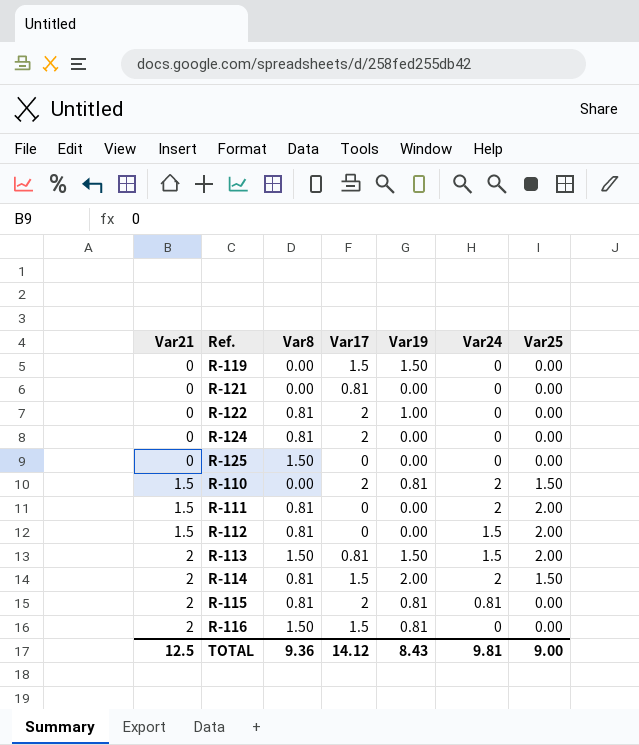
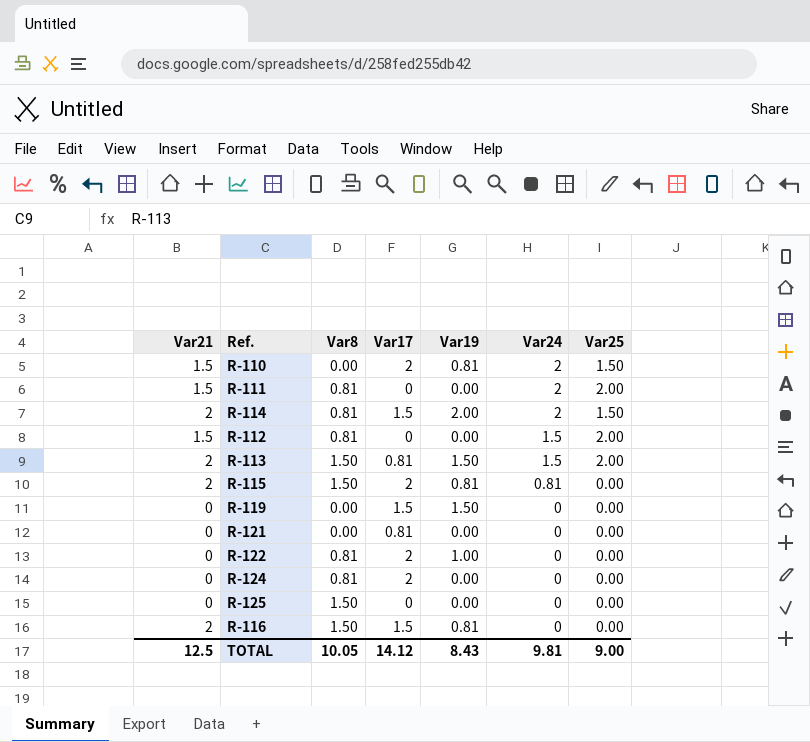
row order: Var21 ascending -> Var24 descending
R-115 | Var8: 0.81 -> 1.50
TOTAL | Var8: 9.36 -> 10.05

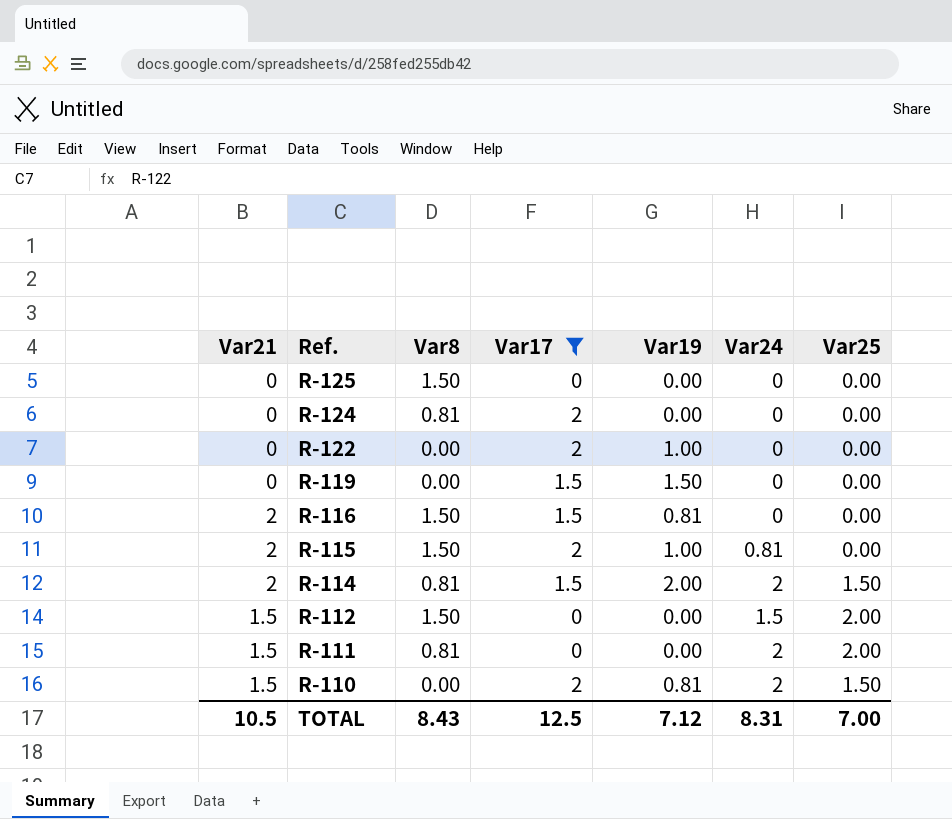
filter: none -> Var17 != 0.81
row order: Var24 descending -> Ref. descending
R-122 | Var8: 0.81 -> 0.00
R-115 | Var19: 0.81 -> 1.00
R-112 | Var8: 0.81 -> 1.50
TOTAL | Var21: 12.5 -> 10.5
TOTAL | Var8: 10.05 -> 8.43
TOTAL | Var17: 14.12 -> 12.5
TOTAL | Var19: 8.43 -> 7.12
TOTAL | Var24: 9.81 -> 8.31
TOTAL | Var25: 9.00 -> 7.00

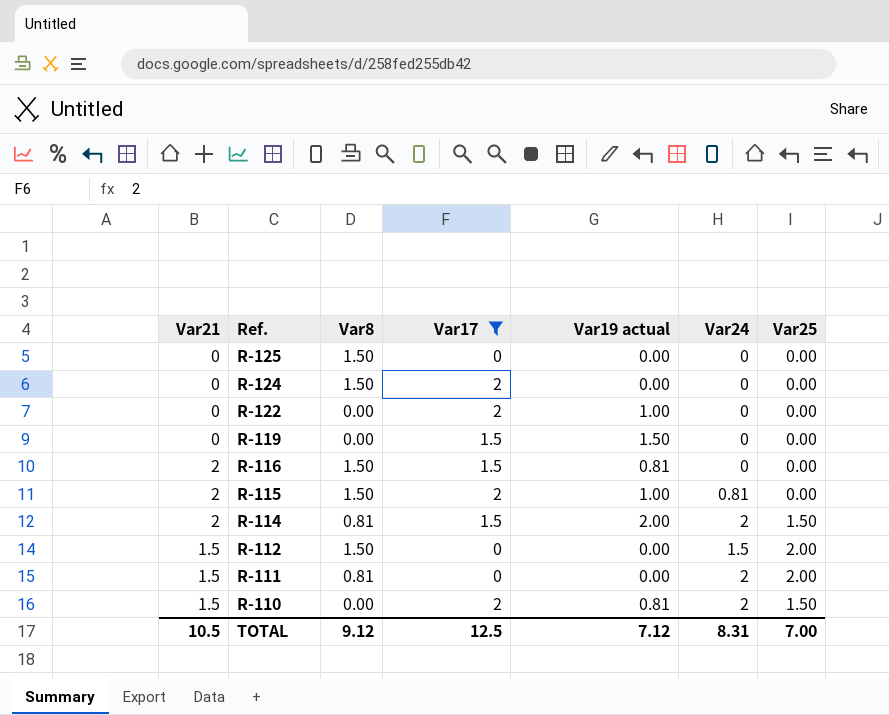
column name: Var19 -> Var19 actual
R-124 | Var8: 0.81 -> 1.50
TOTAL | Var8: 8.43 -> 9.12

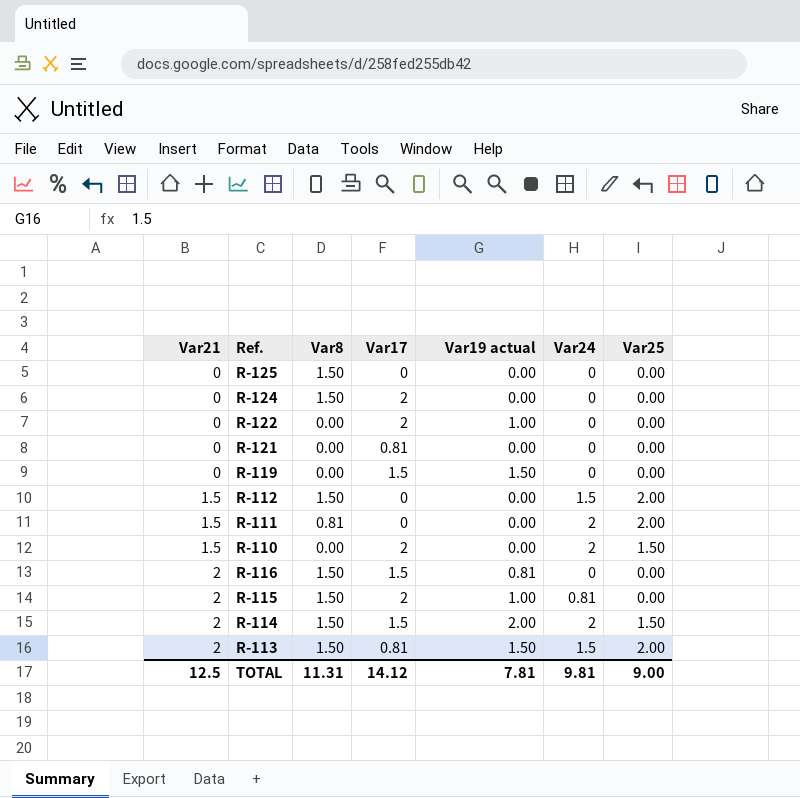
filter: Var17 != 0.81 -> none
row order: Ref. descending -> Var21 ascending
R-110 | Var19 actual: 0.81 -> 0.00
R-114 | Var8: 0.81 -> 1.50
TOTAL | Var21: 10.5 -> 12.5
TOTAL | Var8: 9.12 -> 11.31
TOTAL | Var17: 12.5 -> 14.12
TOTAL | Var19 actual: 7.12 -> 7.81
TOTAL | Var24: 8.31 -> 9.81
TOTAL | Var25: 7.00 -> 9.00

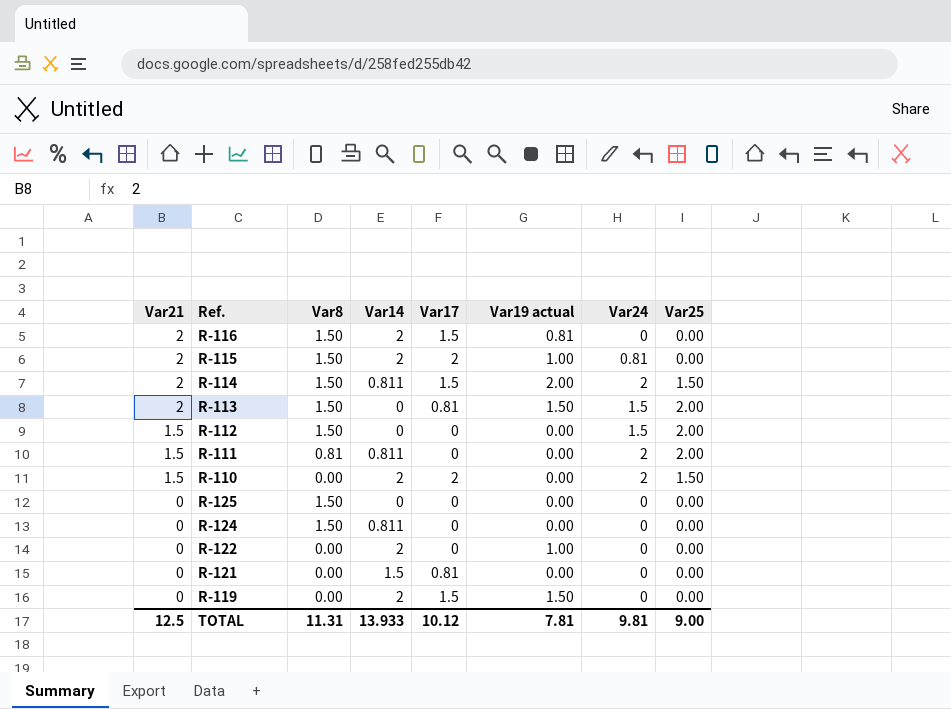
row order: Var21 ascending -> Var21 descending
column Var14 | position: none -> 4
R-124 | Var17: 2 -> 0
R-122 | Var17: 2 -> 0
TOTAL | Var17: 14.12 -> 10.12

